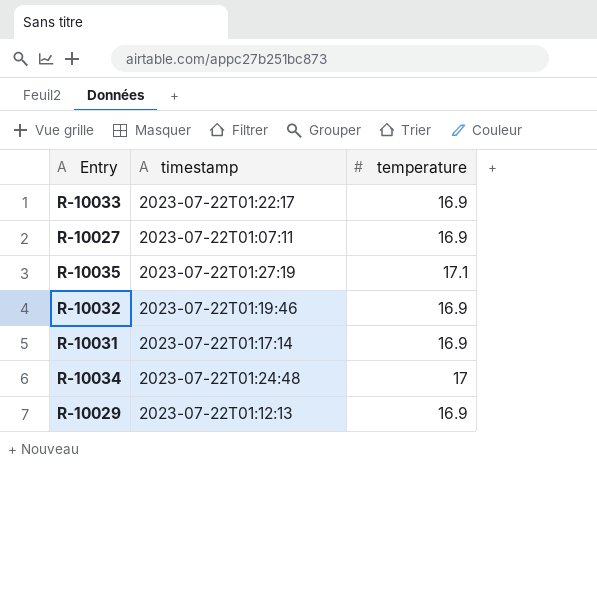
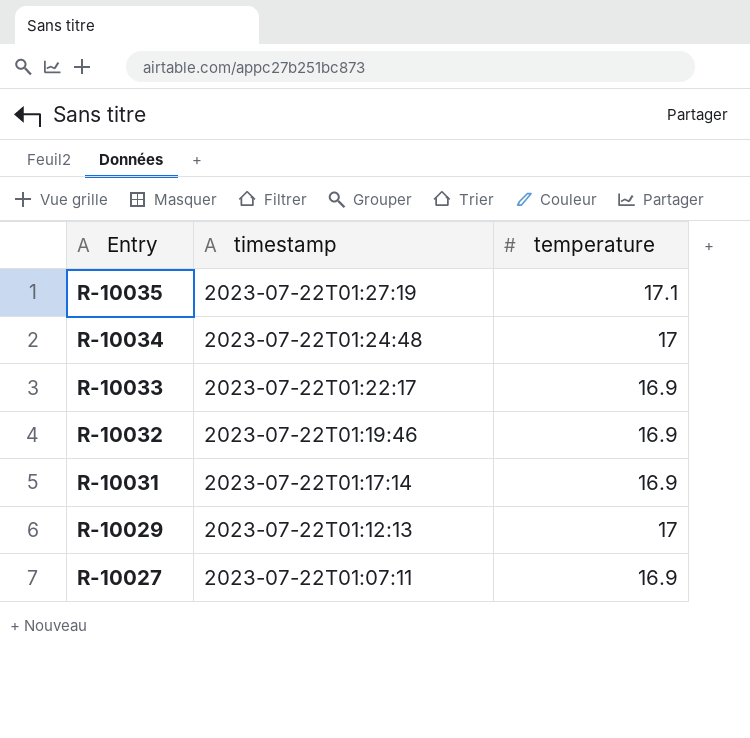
row order: none -> Entry descending
R-10029 | temperature: 16.9 -> 17

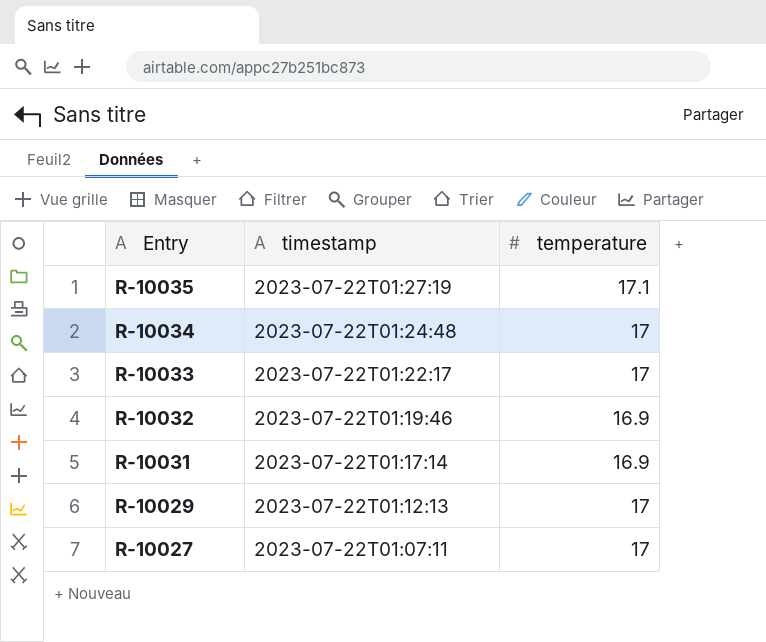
R-10033 | temperature: 16.9 -> 17
R-10027 | temperature: 16.9 -> 17

